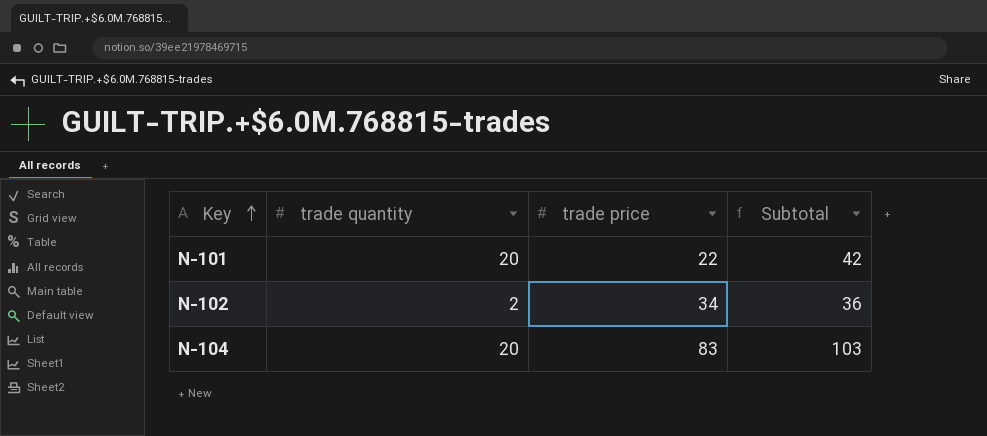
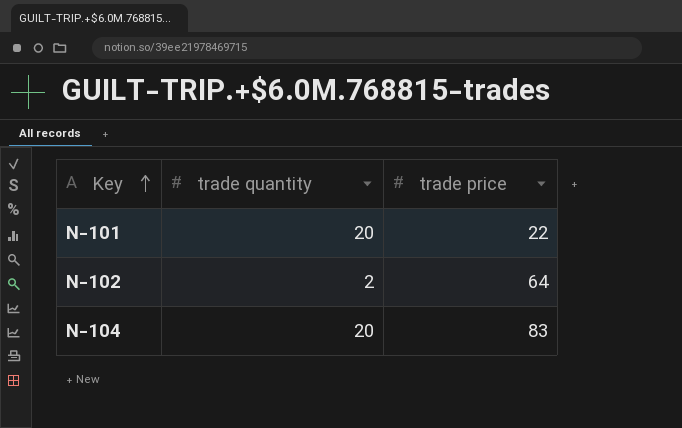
column Subtotal | formula: [trade quantity] + [trade price] -> none
N-102 | trade price: 34 -> 64

